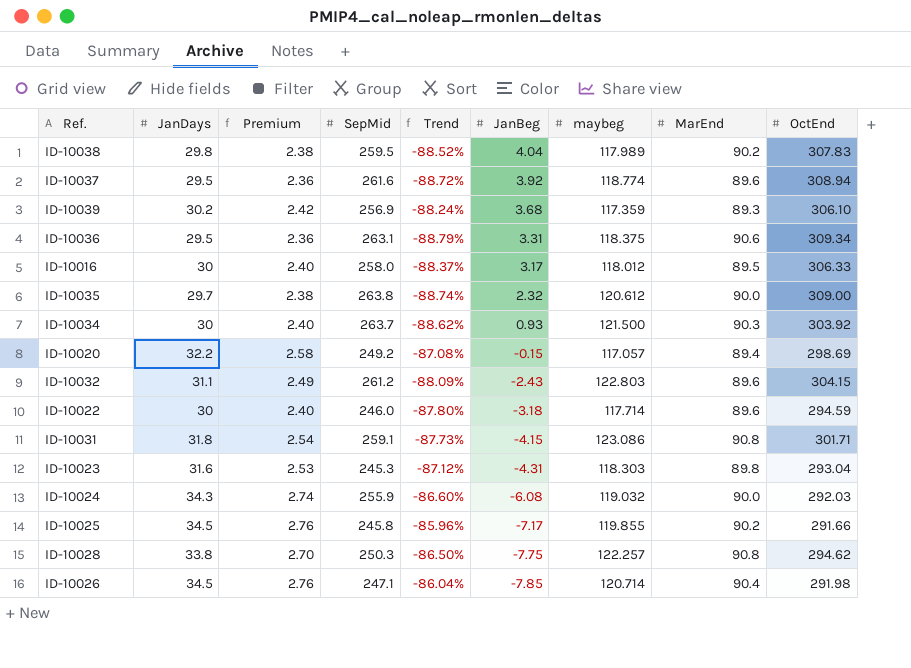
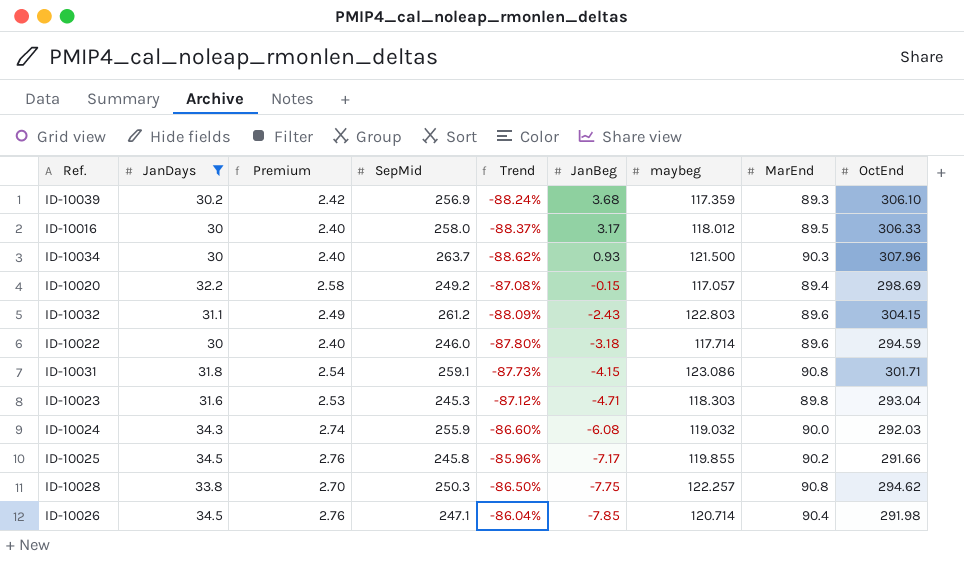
filter: none -> JanDays >= 30
ID-10034 | OctEnd: 303.92 -> 307.96
ID-10023 | JanBeg: -4.31 -> -4.71

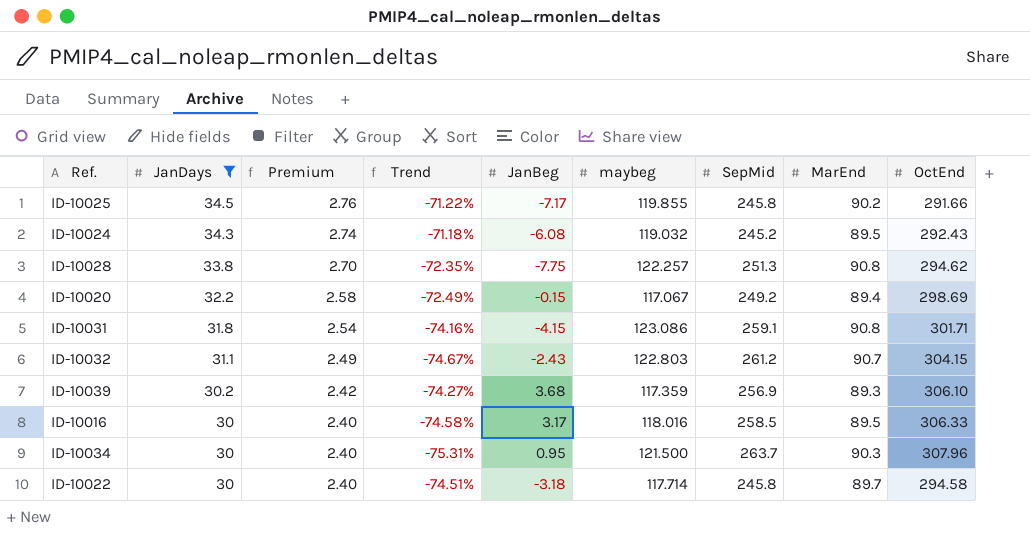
row order: JanBeg descending -> JanDays descending
column Trend | formula: ([JanDays] - [SepMid]) / [SepMid] -> ([JanDays] - [maybeg]) / [maybeg]
column SepMid | position: 4 -> 7
row ID-10023: 31.6 | 2.53 | 245.3 | -87.12% | -4.71 | 118.303 | 89.8 | 293.04 -> none
row ID-10026: 34.5 | 2.76 | 247.1 | -86.04% | -7.85 | 120.714 | 90.4 | 291.98 -> none
ID-10024 | SepMid: 255.9 -> 245.2
ID-10024 | MarEnd: 90.0 -> 89.5
ID-10024 | OctEnd: 292.03 -> 292.43
ID-10028 | SepMid: 250.3 -> 251.3
ID-10020 | maybeg: 117.057 -> 117.067
ID-10032 | MarEnd: 89.6 -> 90.7
ID-10016 | maybeg: 118.012 -> 118.016
ID-10016 | SepMid: 258.0 -> 258.5
ID-10034 | JanBeg: 0.93 -> 0.95
ID-10022 | SepMid: 246.0 -> 245.8
ID-10022 | MarEnd: 89.6 -> 89.7
ID-10022 | OctEnd: 294.59 -> 294.58

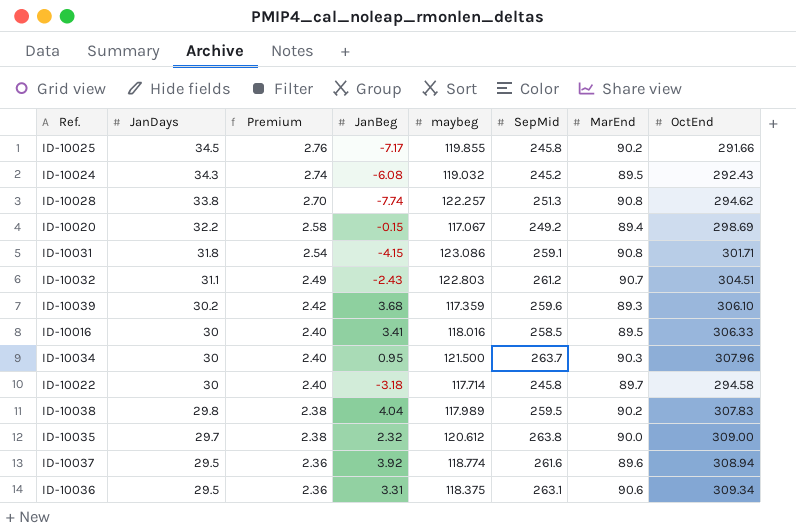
filter: JanDays >= 30 -> none
column Trend | formula: ([JanDays] - [maybeg]) / [maybeg] -> none
ID-10028 | JanBeg: -7.75 -> -7.74
ID-10032 | OctEnd: 304.15 -> 304.51
ID-10039 | SepMid: 256.9 -> 259.6
ID-10016 | JanBeg: 3.17 -> 3.41

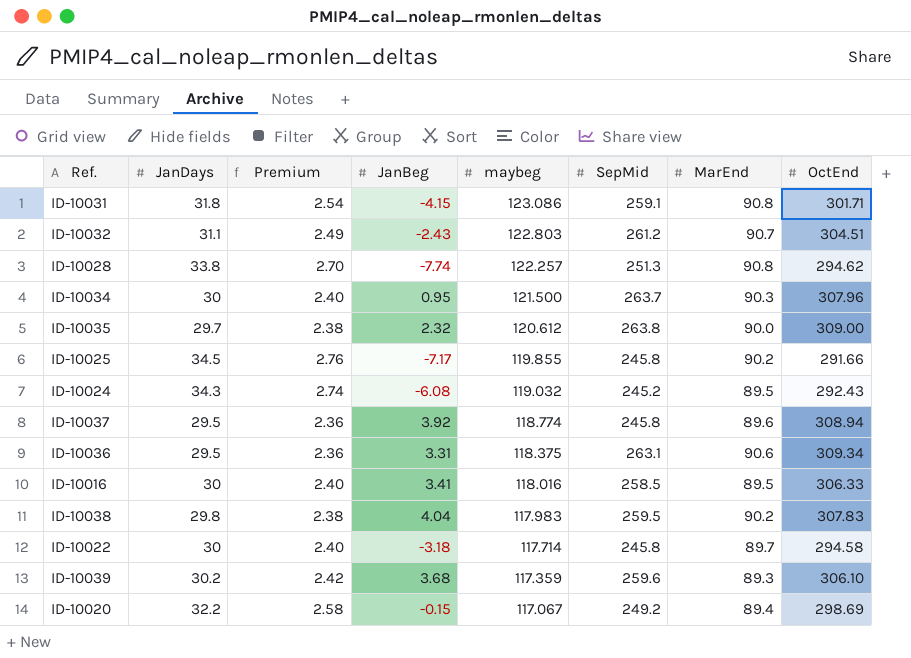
row order: JanDays descending -> maybeg descending
ID-10037 | SepMid: 261.6 -> 245.8
ID-10038 | maybeg: 117.989 -> 117.983

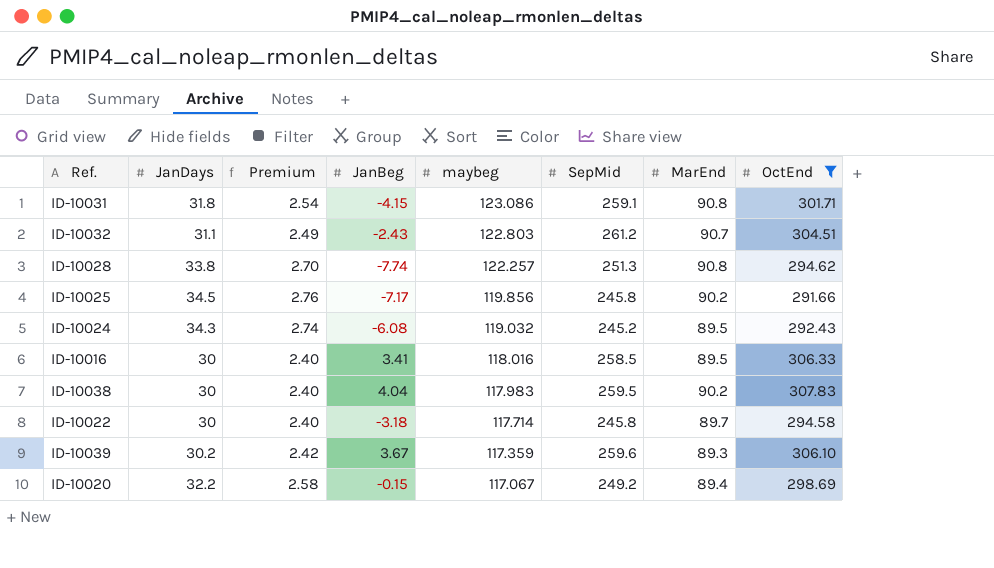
filter: none -> OctEnd <= 307.83
ID-10025 | maybeg: 119.855 -> 119.856
ID-10038 | JanDays: 29.8 -> 30
ID-10038 | Premium: 2.38 -> 2.40
ID-10039 | JanBeg: 3.68 -> 3.67

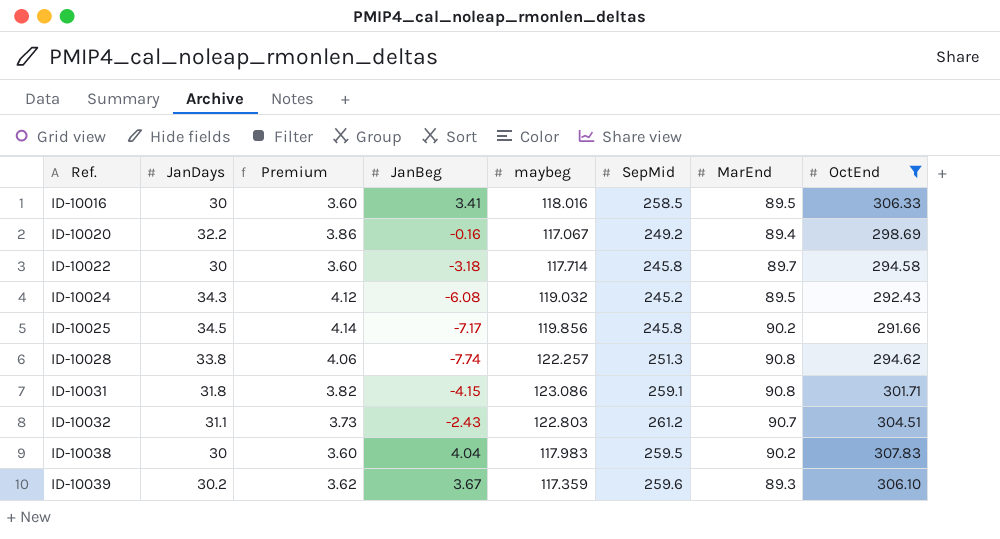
row order: maybeg descending -> Ref. ascending
column Premium | formula: [JanDays] * 0.08 -> [JanDays] * 0.12
ID-10020 | JanBeg: -0.15 -> -0.16

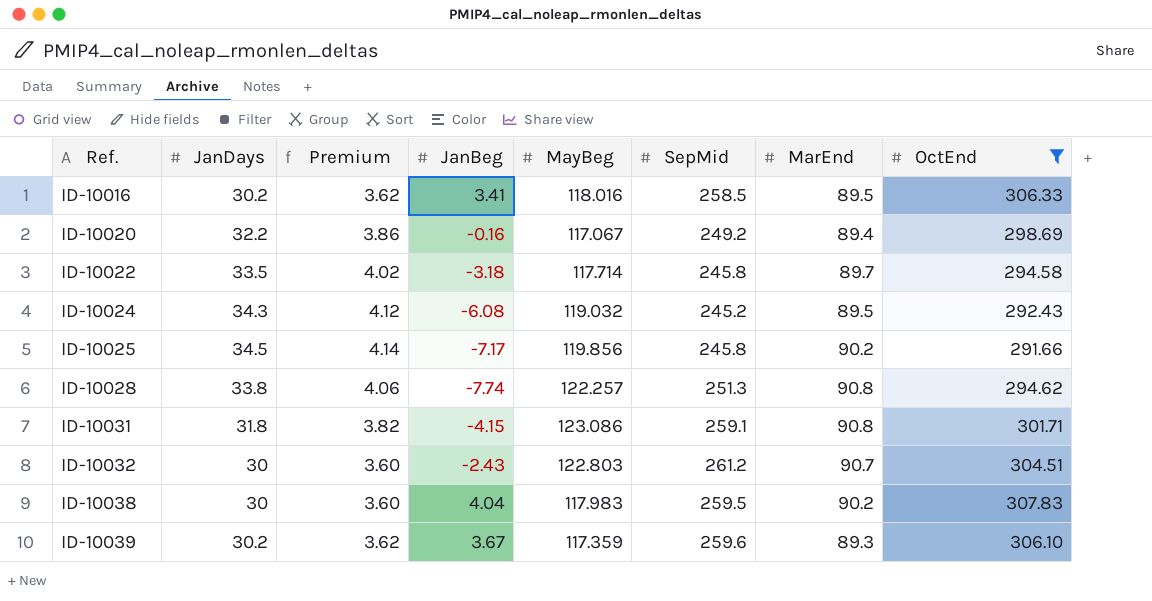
column name: maybeg -> MayBeg
ID-10016 | JanDays: 30 -> 30.2
ID-10016 | Premium: 3.60 -> 3.62
ID-10022 | JanDays: 30 -> 33.5
ID-10022 | Premium: 3.60 -> 4.02
ID-10032 | JanDays: 31.1 -> 30
ID-10032 | Premium: 3.73 -> 3.60

